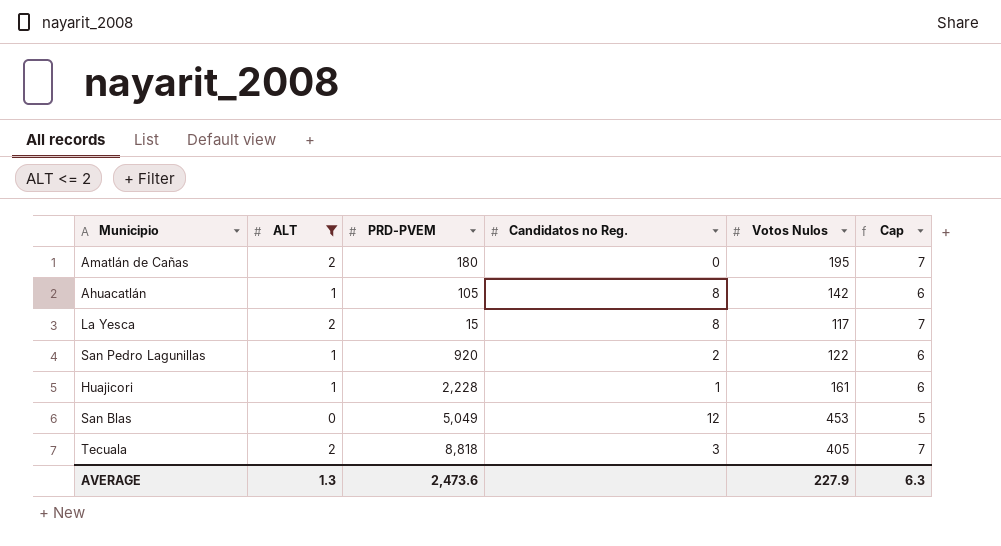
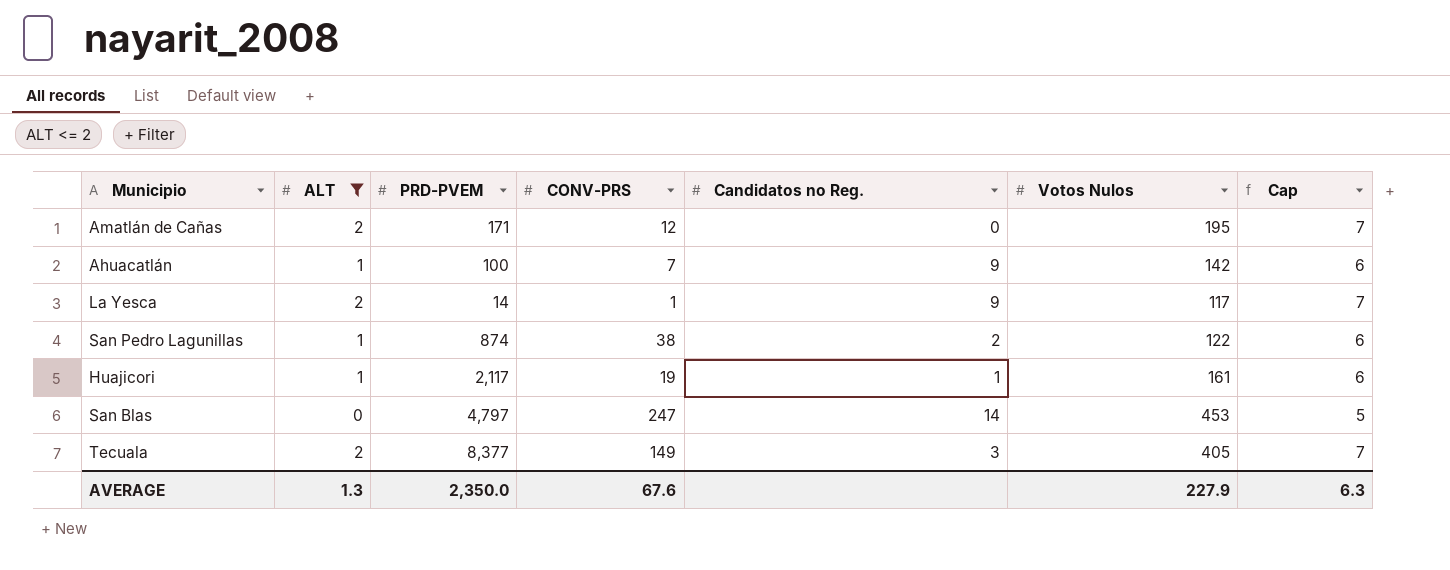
column CONV-PRS | position: none -> 4
Amatlán de Cañas | PRD-PVEM: 180 -> 171
Ahuacatlán | PRD-PVEM: 105 -> 100
Ahuacatlán | Candidatos no Reg.: 8 -> 9
La Yesca | PRD-PVEM: 15 -> 14
La Yesca | Candidatos no Reg.: 8 -> 9
San Pedro Lagunillas | PRD-PVEM: 920 -> 874
Huajicori | PRD-PVEM: 2,228 -> 2,117
San Blas | PRD-PVEM: 5,049 -> 4,797
San Blas | Candidatos no Reg.: 12 -> 14
Tecuala | PRD-PVEM: 8,818 -> 8,377
AVERAGE | PRD-PVEM: 2,473.6 -> 2,350.0

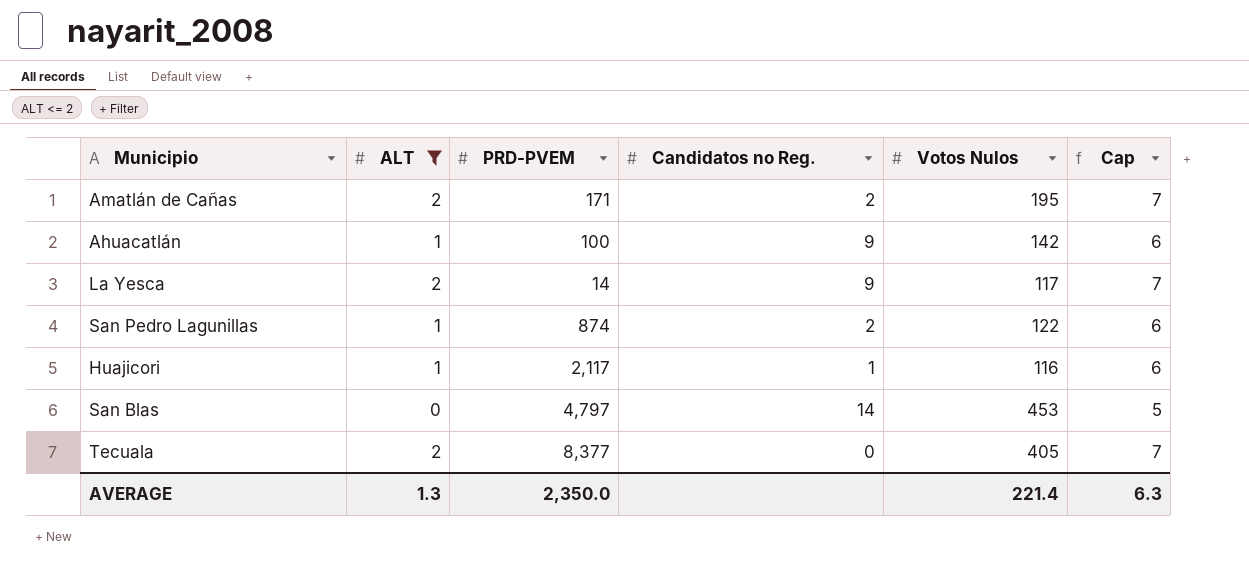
column CONV-PRS | position: 4 -> none
Amatlán de Cañas | Candidatos no Reg.: 0 -> 2
Huajicori | Votos Nulos: 161 -> 116
Tecuala | Candidatos no Reg.: 3 -> 0
AVERAGE | Votos Nulos: 227.9 -> 221.4

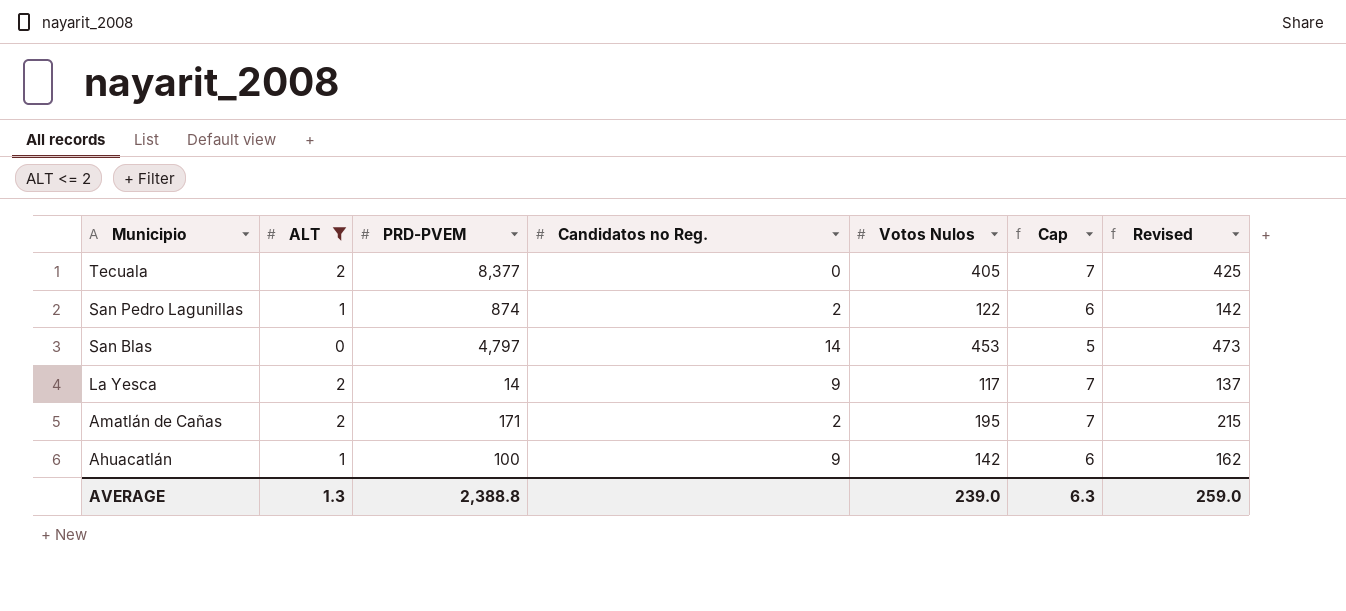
row order: none -> Municipio descending
column Revised | formula: none -> [Votos Nulos] + 20
row Huajicori: 1 | 2,117 | 1 | 116 | 6 -> none
AVERAGE | PRD-PVEM: 2,350.0 -> 2,388.8
AVERAGE | Votos Nulos: 221.4 -> 239.0

